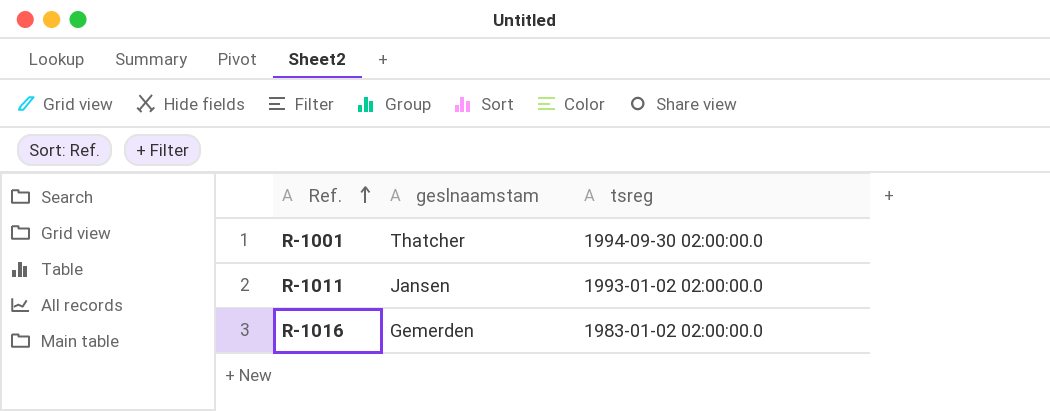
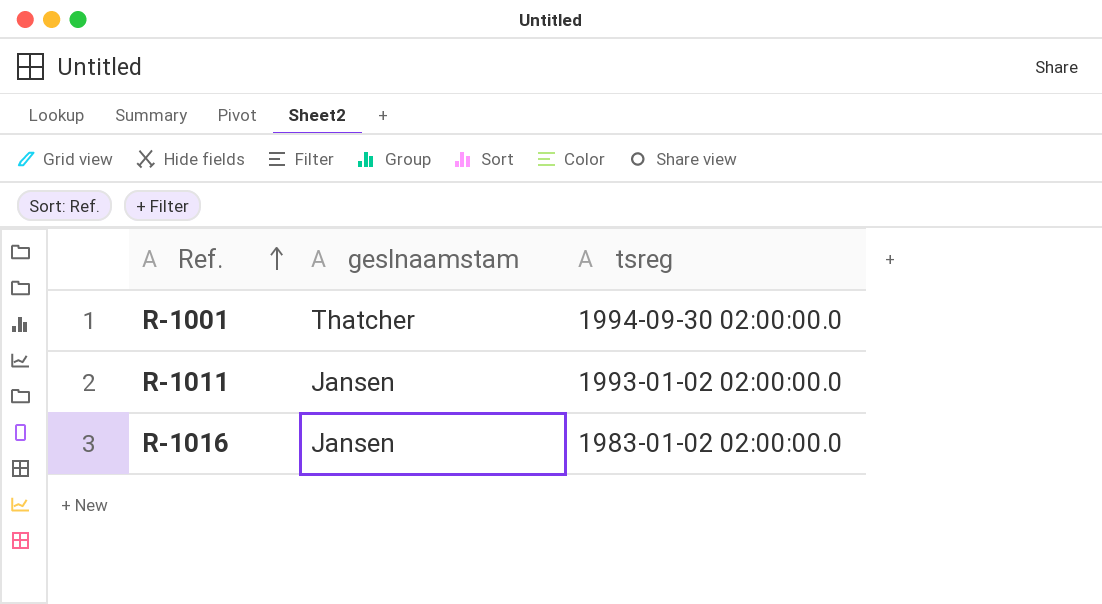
R-1016 | geslnaamstam: Gemerden -> Jansen

